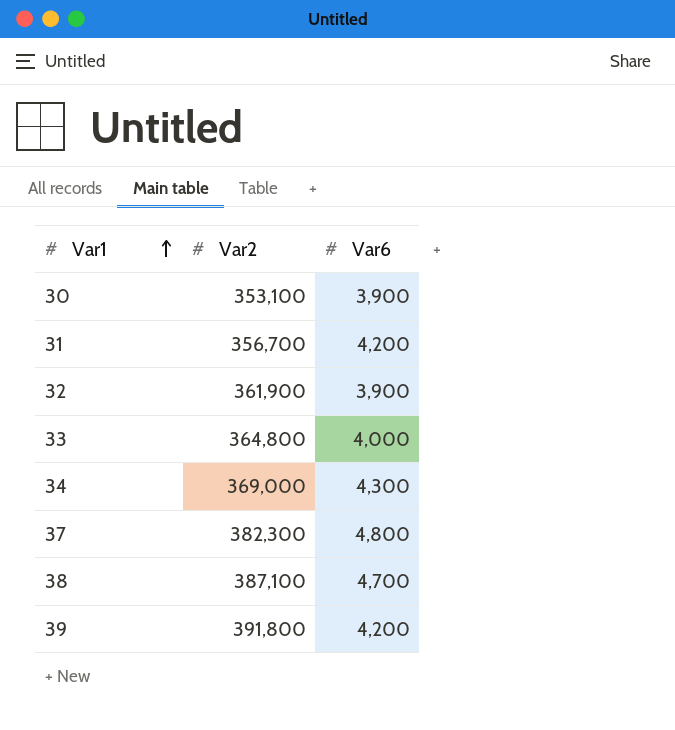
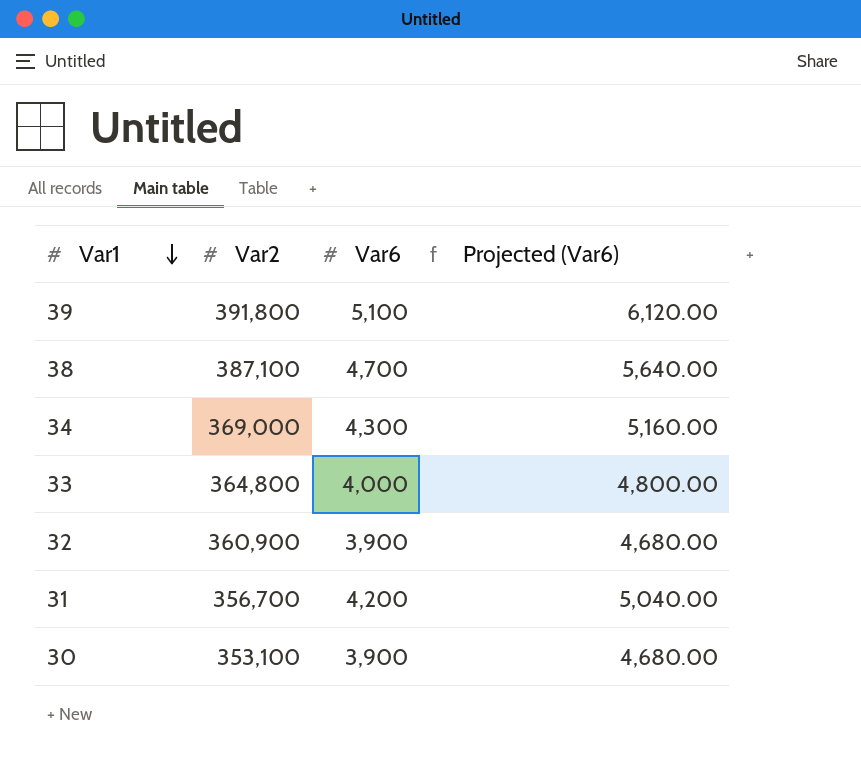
row order: Var1 ascending -> Var1 descending
column Projected (Var6) | formula: none -> [Var6] * 1.2
row 37: 382,300 | 4,800 -> none
39 | Var6: 4,200 -> 5,100
32 | Var2: 361,900 -> 360,900

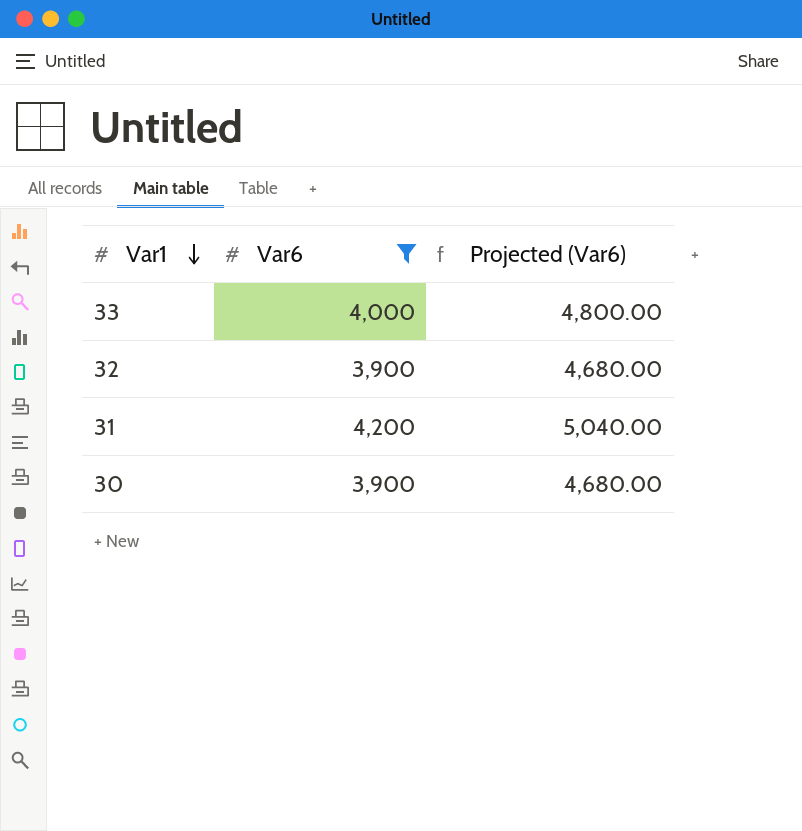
filter: none -> Var6 <= 4,200
column Var2 | position: 2 -> none

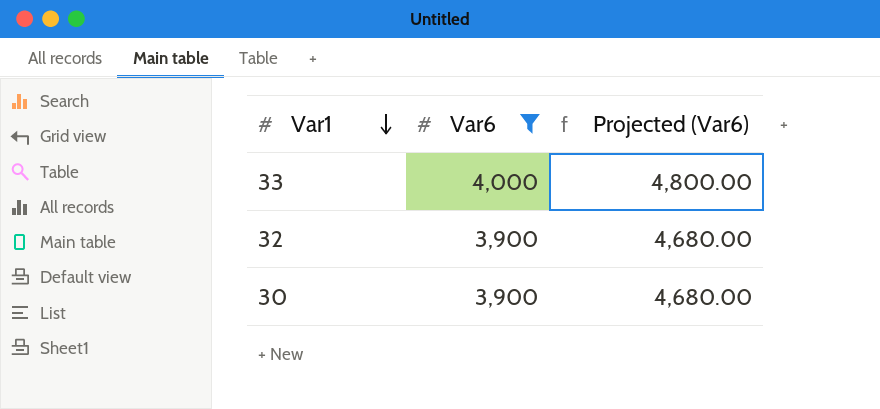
row 31: 4,200 | 5,040.00 -> none

